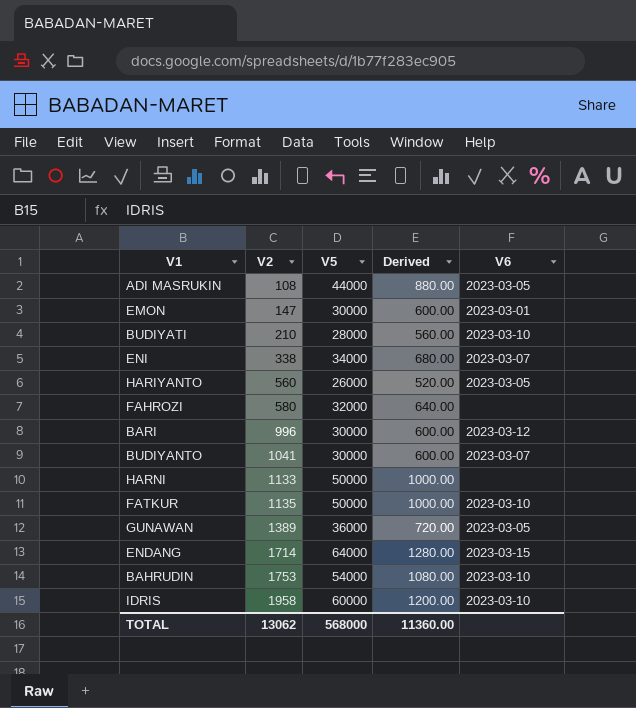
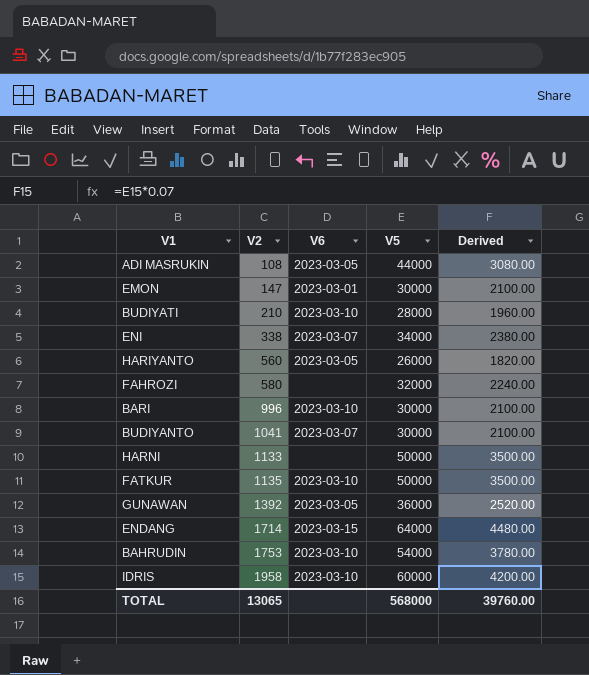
column V6 | position: 5 -> 3
column Derived | formula: [V5] * 0.02 -> [V5] * 0.07
BARI | V6: 2023-03-12 -> 2023-03-10
GUNAWAN | V2: 1389 -> 1392
TOTAL | V2: 13062 -> 13065
TOTAL | Derived: 11360.00 -> 39760.00

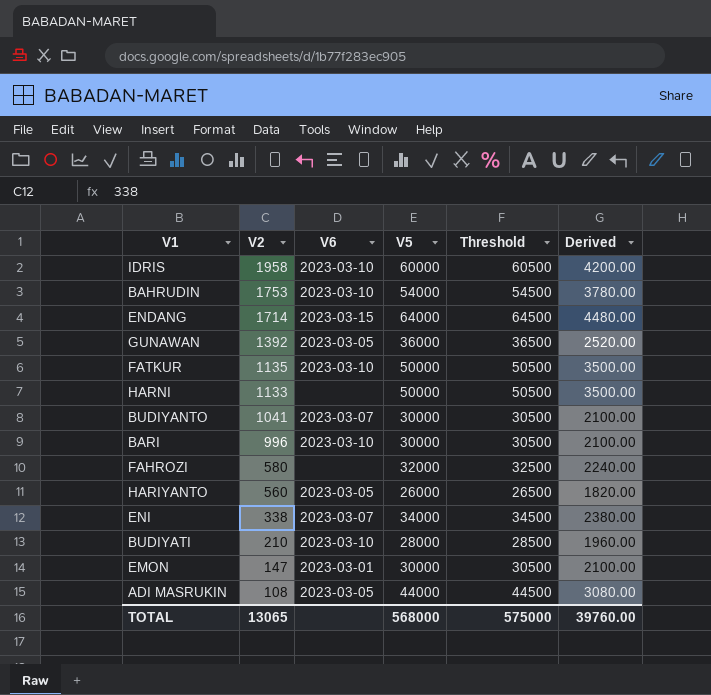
row order: V2 ascending -> V2 descending
column Threshold | formula: none -> [V5] + 500

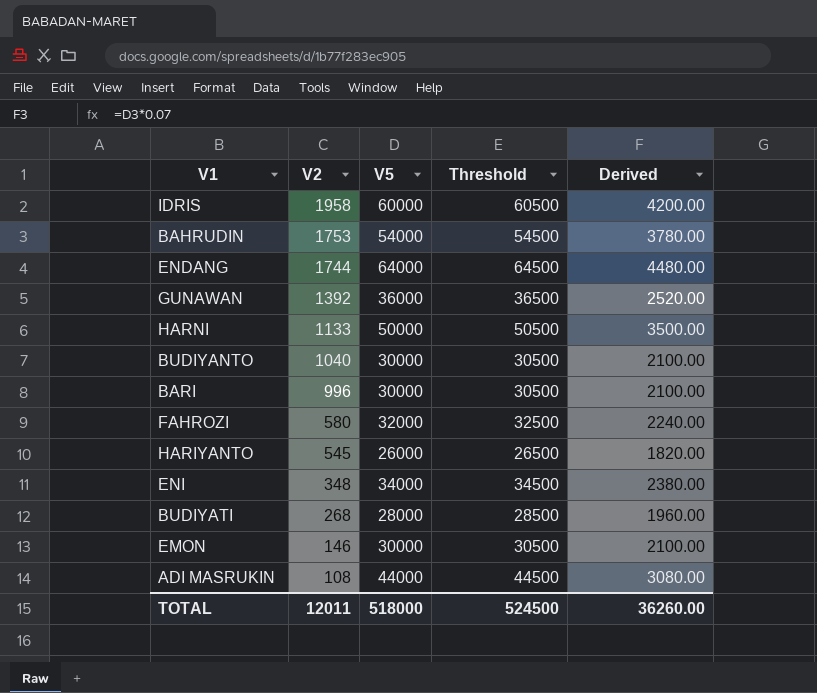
column V6 | position: 3 -> none
row FATKUR: 1135 | 2023-03-10 | 50000 | 50500 | 3500.00 -> none
ENDANG | V2: 1714 -> 1744
BUDIYANTO | V2: 1041 -> 1040
HARIYANTO | V2: 560 -> 545
ENI | V2: 338 -> 348
BUDIYATI | V2: 210 -> 268
EMON | V2: 147 -> 146
TOTAL | V2: 13065 -> 12011
TOTAL | V5: 568000 -> 518000
TOTAL | Threshold: 575000 -> 524500
TOTAL | Derived: 39760.00 -> 36260.00

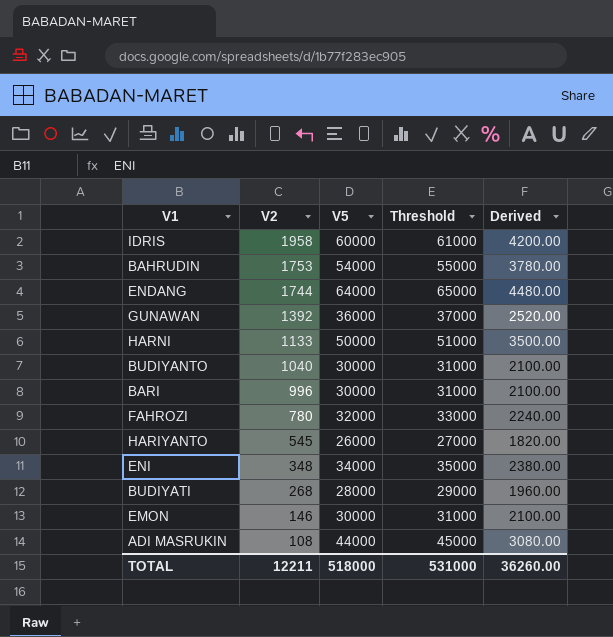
column Threshold | formula: [V5] + 500 -> [V5] + 1000
FAHROZI | V2: 580 -> 780
TOTAL | V2: 12011 -> 12211
TOTAL | Threshold: 524500 -> 531000

